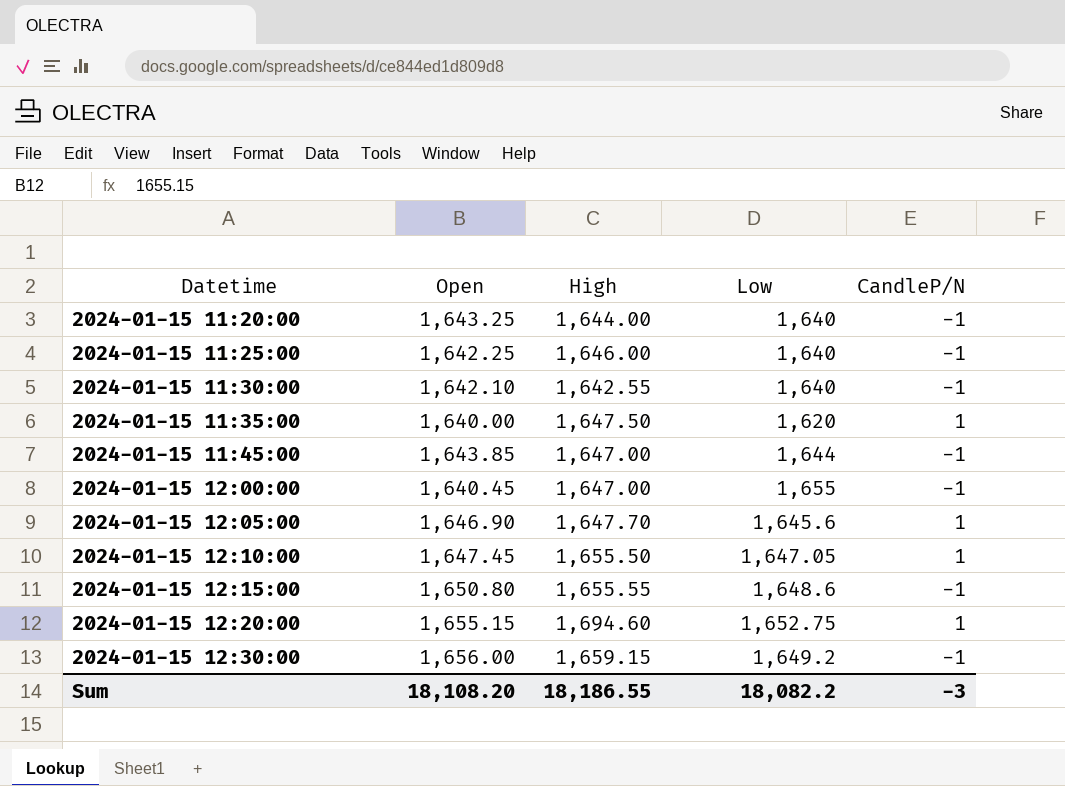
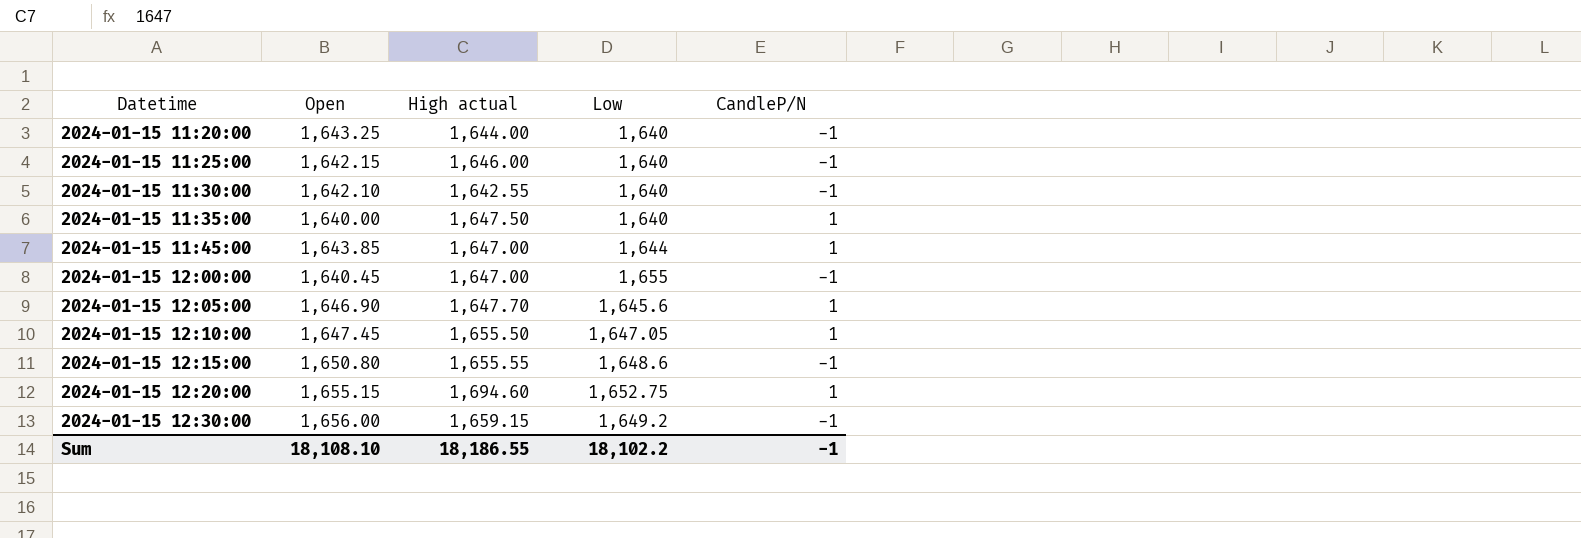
column name: High -> High actual
2024-01-15 11:25:00 | Open: 1,642.25 -> 1,642.15
2024-01-15 11:35:00 | Low: 1,620 -> 1,640
2024-01-15 11:45:00 | CandleP/N: -1 -> 1
Sum | Open: 18,108.20 -> 18,108.10
Sum | Low: 18,082.2 -> 18,102.2
Sum | CandleP/N: -3 -> -1

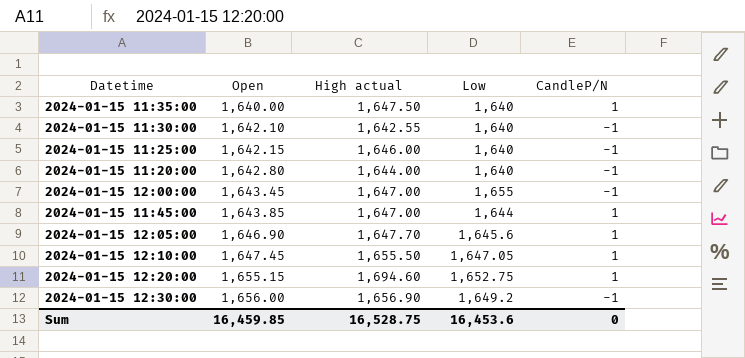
row order: Datetime ascending -> Open ascending
row 2024-01-15 12:15:00: 1,650.80 | 1,655.55 | 1,648.6 | -1 -> none
2024-01-15 11:20:00 | Open: 1,643.25 -> 1,642.80
2024-01-15 12:00:00 | Open: 1,640.45 -> 1,643.45
2024-01-15 12:30:00 | High actual: 1,659.15 -> 1,656.90
Sum | Open: 18,108.10 -> 16,459.85
Sum | High actual: 18,186.55 -> 16,528.75
Sum | Low: 18,102.2 -> 16,453.6
Sum | CandleP/N: -1 -> 0

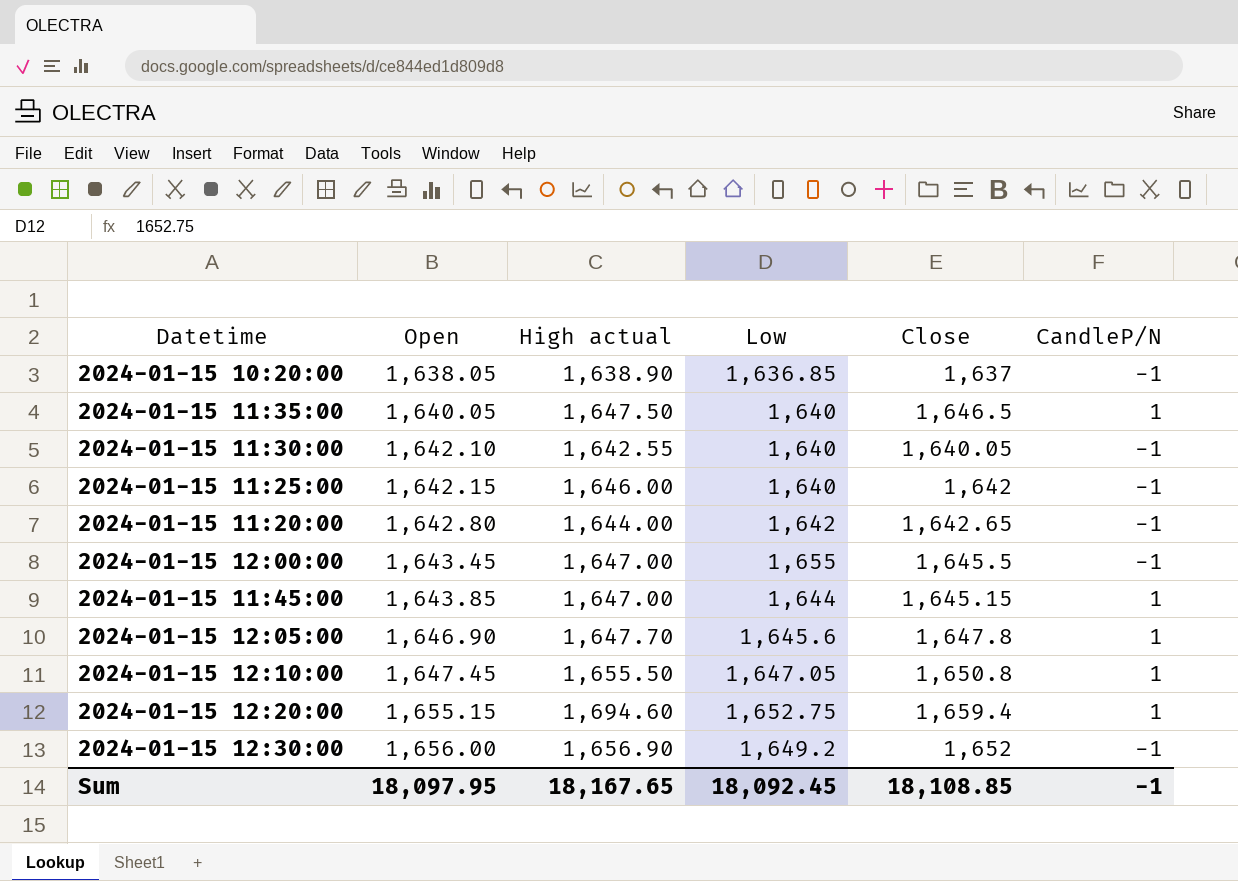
column Close | position: none -> 5
row 2024-01-15 10:20:00: none -> 1,638.05 | 1,638.90 | 1,636.85 | 1,637 | -1
2024-01-15 11:35:00 | Open: 1,640.00 -> 1,640.05
2024-01-15 11:20:00 | Low: 1,640 -> 1,642
Sum | Open: 16,459.85 -> 18,097.95
Sum | High actual: 16,528.75 -> 18,167.65
Sum | Low: 16,453.6 -> 18,092.45
Sum | CandleP/N: 0 -> -1

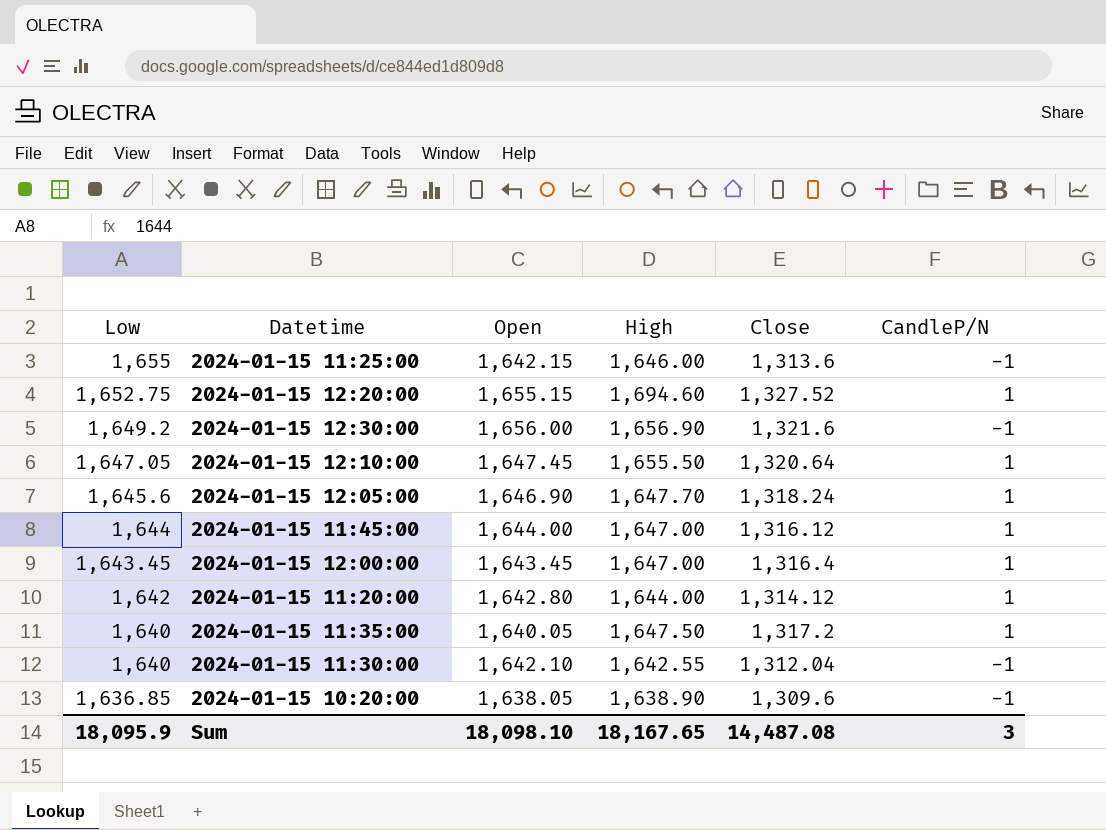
row order: Open ascending -> Low descending
column Low | position: 4 -> 1
column name: High actual -> High
2024-01-15 11:25:00 | Low: 1,640 -> 1,655
2024-01-15 11:25:00 | Close: 1,642 -> 1,313.6
2024-01-15 12:20:00 | Close: 1,659.4 -> 1,327.52
2024-01-15 12:30:00 | Close: 1,652 -> 1,321.6
2024-01-15 12:10:00 | Close: 1,650.8 -> 1,320.64
2024-01-15 12:05:00 | Close: 1,647.8 -> 1,318.24
2024-01-15 11:45:00 | Open: 1,643.85 -> 1,644.00
2024-01-15 11:45:00 | Close: 1,645.15 -> 1,316.12
2024-01-15 12:00:00 | Low: 1,655 -> 1,643.45
2024-01-15 12:00:00 | Close: 1,645.5 -> 1,316.4
2024-01-15 12:00:00 | CandleP/N: -1 -> 1
2024-01-15 11:20:00 | Close: 1,642.65 -> 1,314.12
2024-01-15 11:20:00 | CandleP/N: -1 -> 1
2024-01-15 11:35:00 | Close: 1,646.5 -> 1,317.2
2024-01-15 11:30:00 | Close: 1,640.05 -> 1,312.04
2024-01-15 10:20:00 | Close: 1,637 -> 1,309.6
Sum | Low: 18,092.45 -> 18,095.9
Sum | Open: 18,097.95 -> 18,098.10
Sum | Close: 18,108.85 -> 14,487.08
Sum | CandleP/N: -1 -> 3

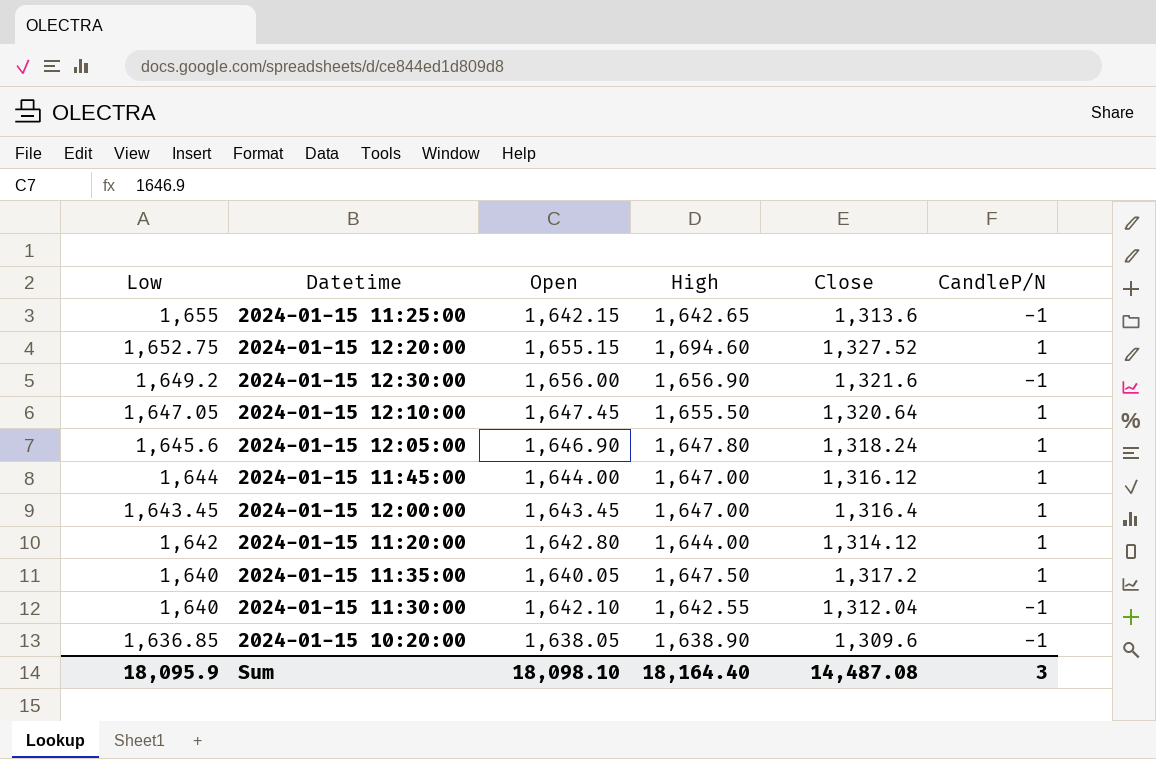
2024-01-15 11:25:00 | High: 1,646.00 -> 1,642.65
2024-01-15 12:05:00 | High: 1,647.70 -> 1,647.80
Sum | High: 18,167.65 -> 18,164.40

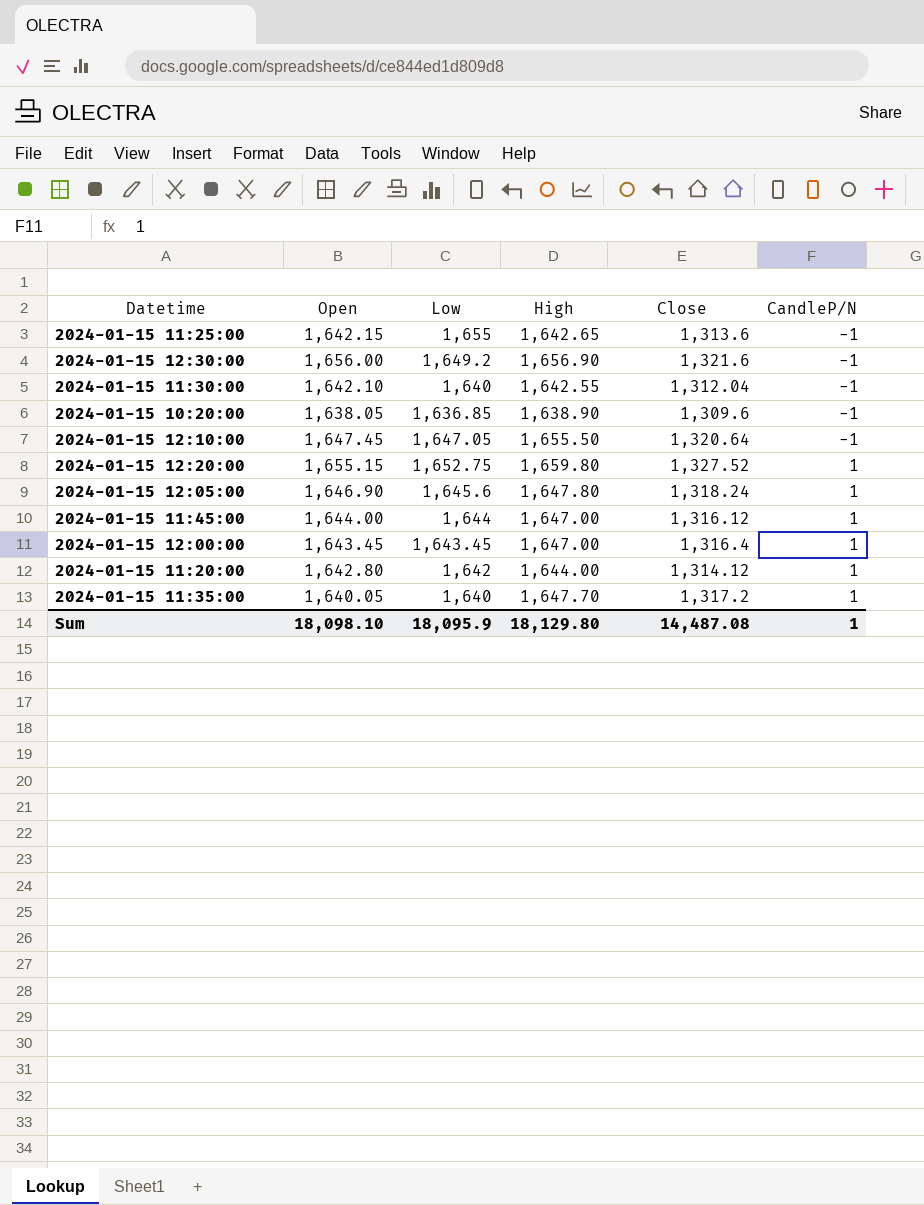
row order: Low descending -> CandleP/N ascending
column Low | position: 1 -> 3
2024-01-15 12:10:00 | CandleP/N: 1 -> -1
2024-01-15 12:20:00 | High: 1,694.60 -> 1,659.80
2024-01-15 11:35:00 | High: 1,647.50 -> 1,647.70
Sum | High: 18,164.40 -> 18,129.80
Sum | CandleP/N: 3 -> 1

